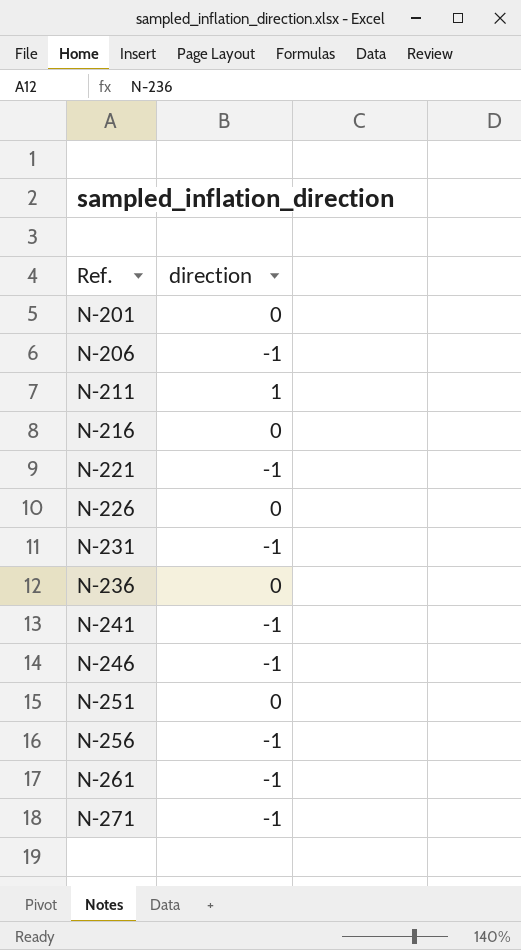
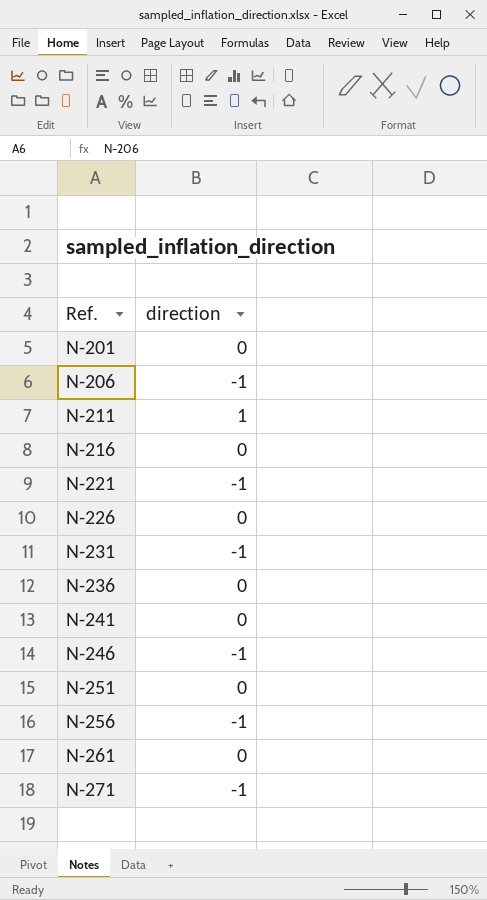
N-241 | direction: -1 -> 0
N-261 | direction: -1 -> 0

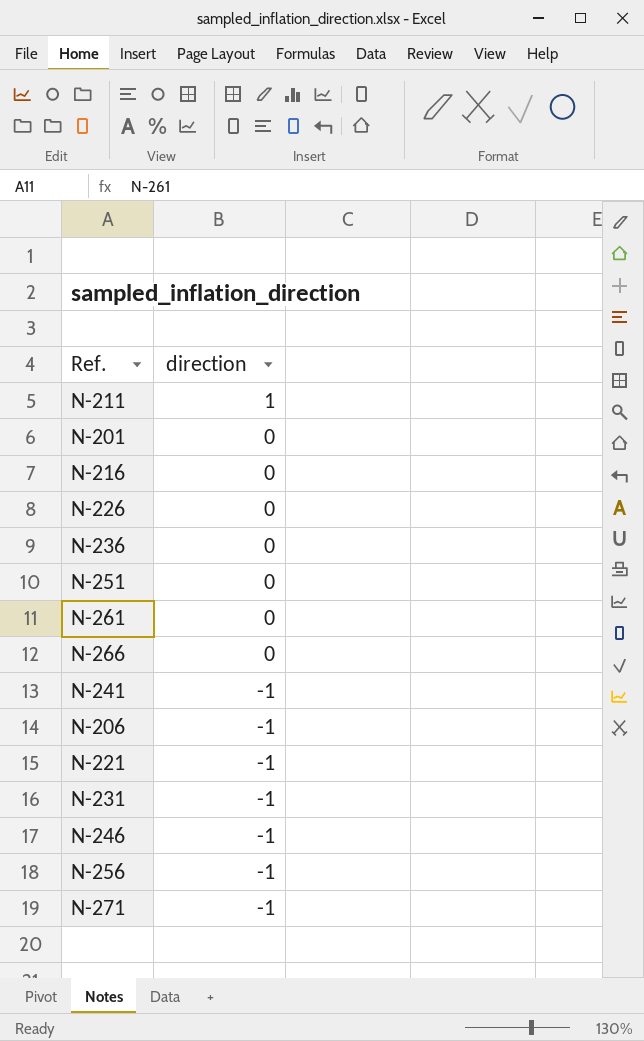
row order: Ref. ascending -> direction descending
row N-266: none -> 0
N-241 | direction: 0 -> -1

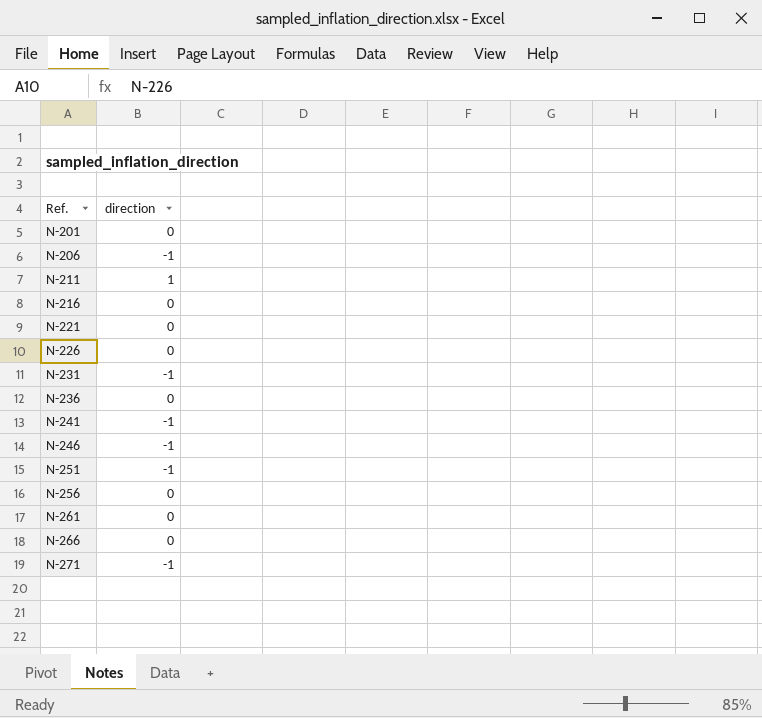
row order: direction descending -> Ref. ascending
N-221 | direction: -1 -> 0
N-251 | direction: 0 -> -1
N-256 | direction: -1 -> 0

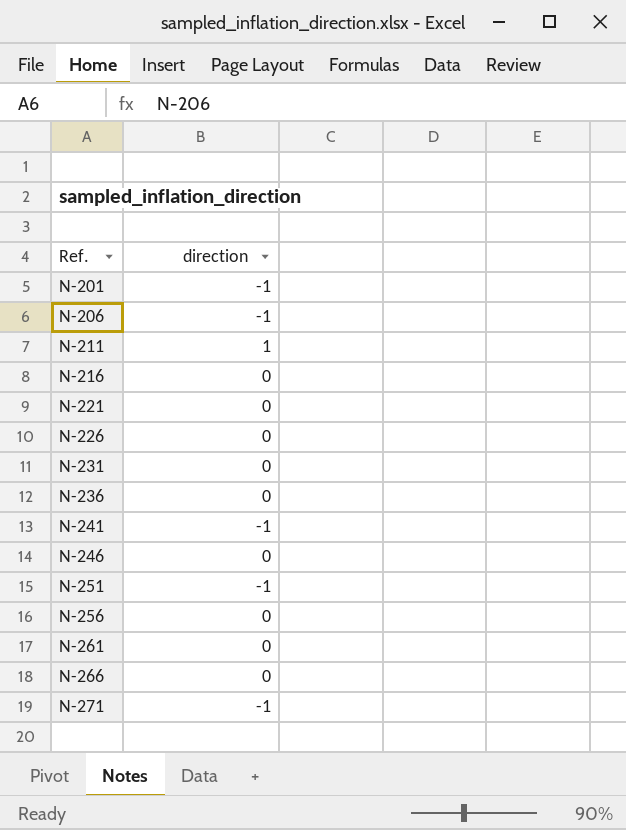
N-201 | direction: 0 -> -1
N-231 | direction: -1 -> 0
N-246 | direction: -1 -> 0

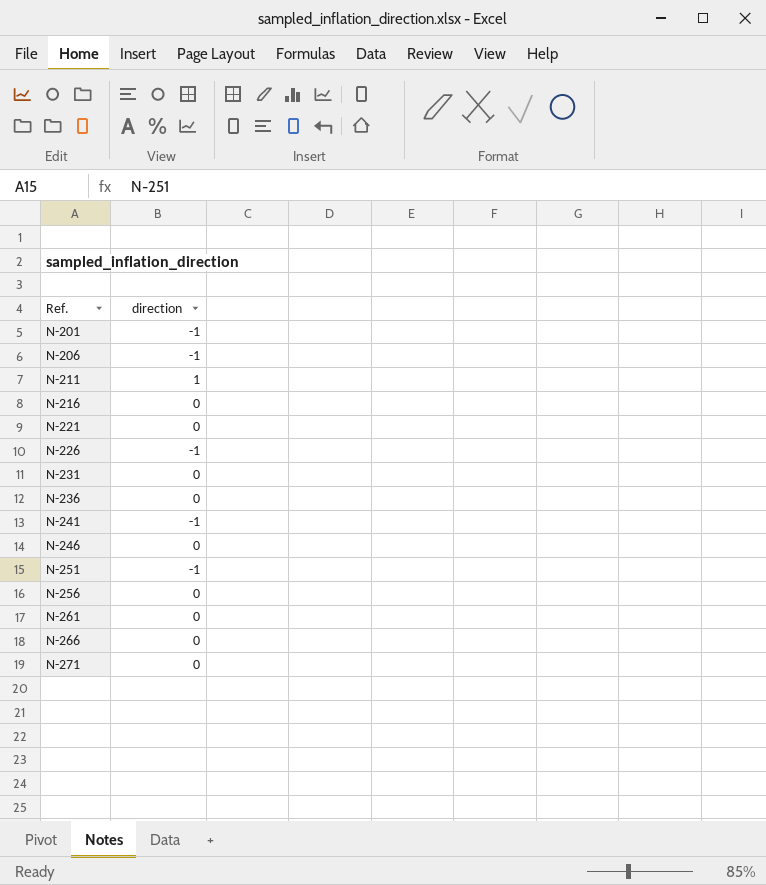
N-226 | direction: 0 -> -1
N-271 | direction: -1 -> 0

